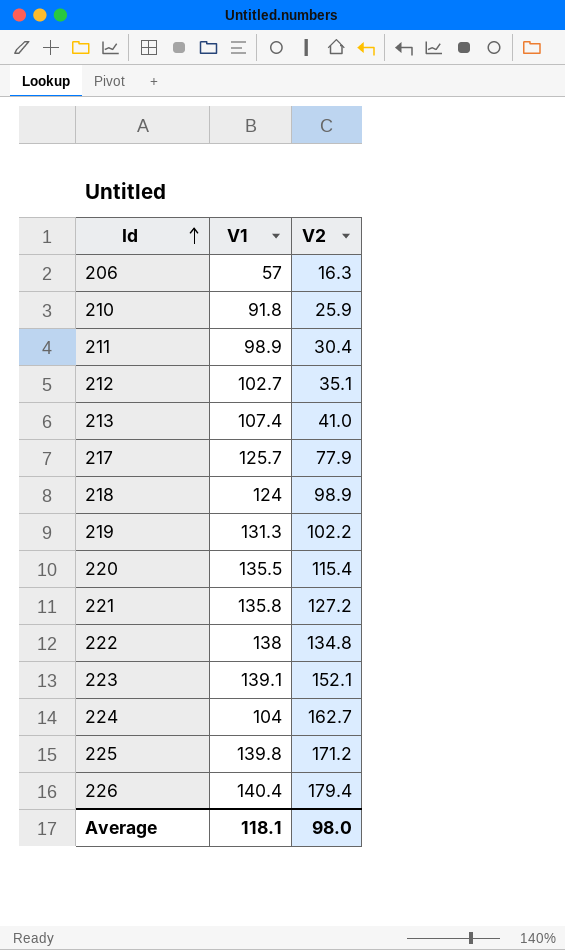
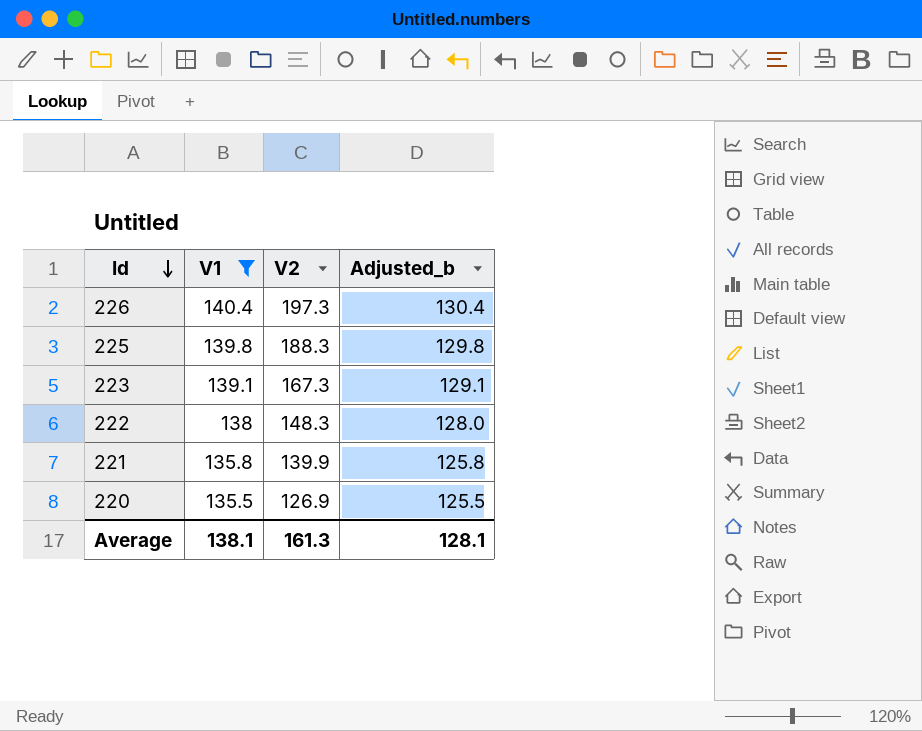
filter: none -> V1 >= 135.5
row order: Id ascending -> Id descending
column Adjusted_b | formula: none -> [V1] - 10
226 | V2: 179.4 -> 197.3
225 | V2: 171.2 -> 188.3
223 | V2: 152.1 -> 167.3
222 | V2: 134.8 -> 148.3
221 | V2: 127.2 -> 139.9
220 | V2: 115.4 -> 126.9
Average | V1: 118.1 -> 138.1
Average | V2: 98.0 -> 161.3

